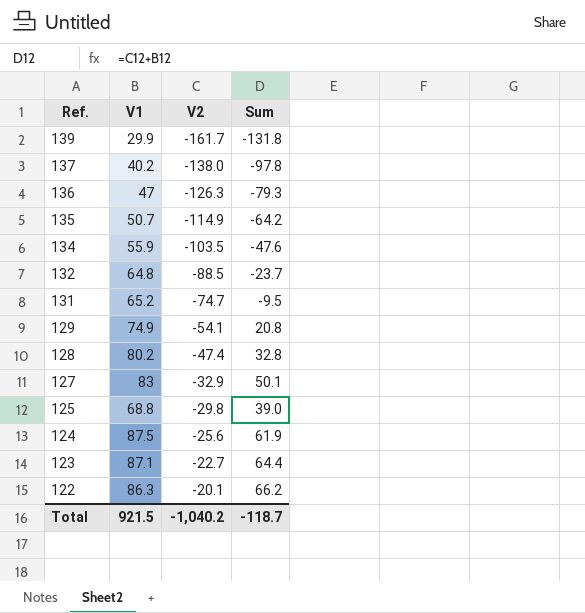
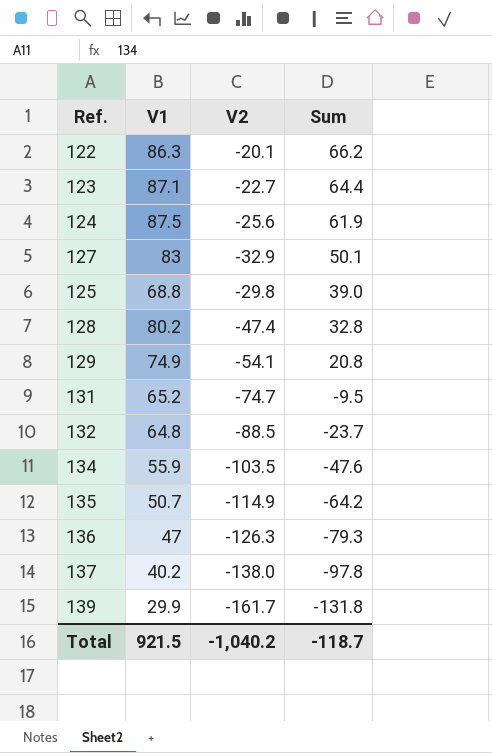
row order: Ref. descending -> Sum descending

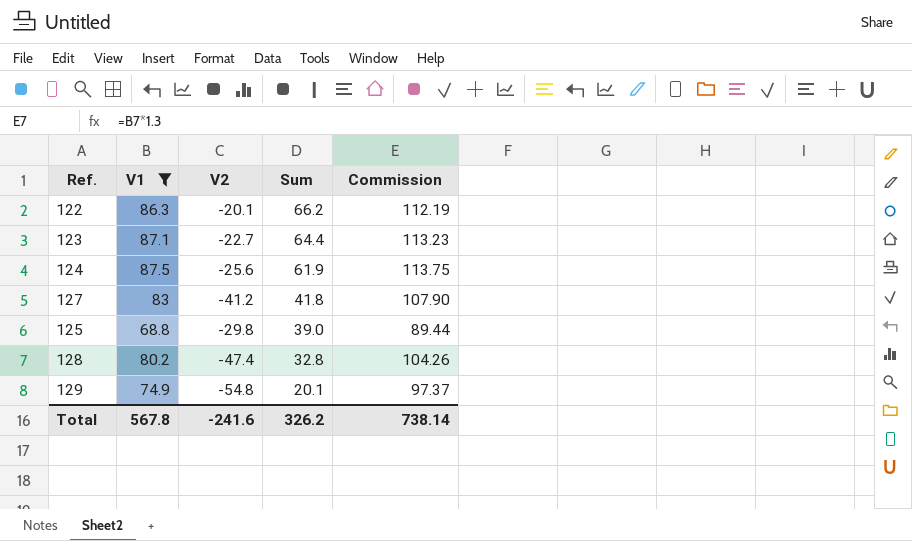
filter: none -> V1 >= 68.8
column Commission | formula: none -> [V1] * 1.3
127 | V2: -32.9 -> -41.2
127 | Sum: 50.1 -> 41.8
129 | V2: -54.1 -> -54.8
129 | Sum: 20.8 -> 20.1
Total | V1: 921.5 -> 567.8
Total | V2: -1,040.2 -> -241.6
Total | Sum: -118.7 -> 326.2

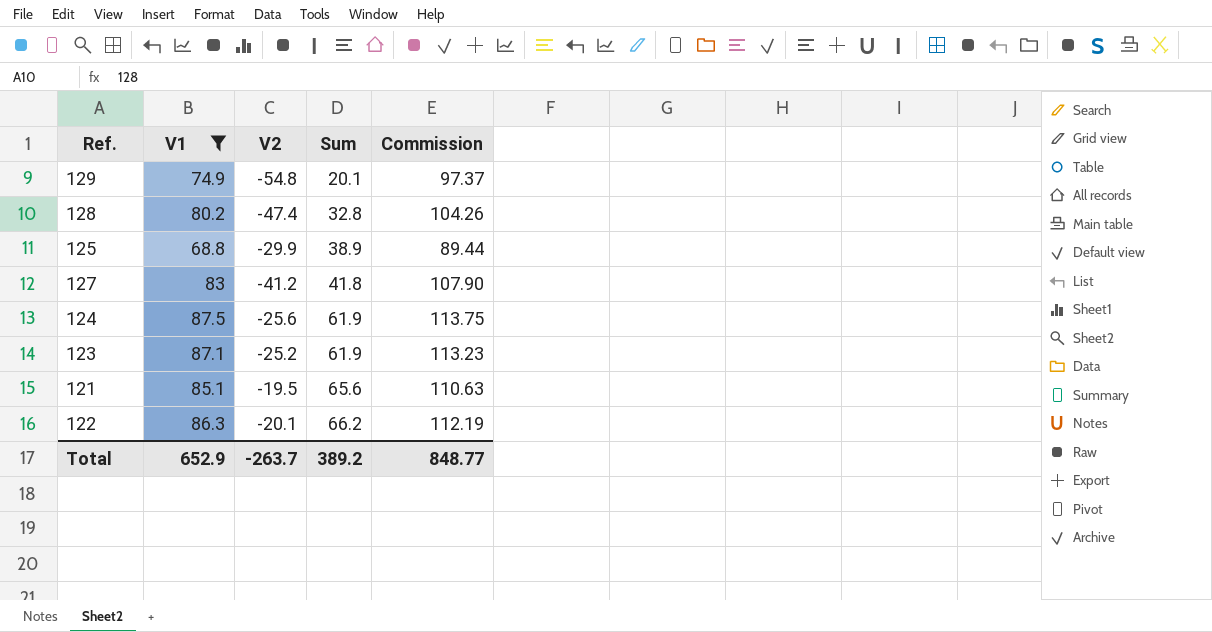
row order: Sum descending -> Sum ascending
125 | V2: -29.8 -> -29.9
125 | Sum: 39.0 -> 38.9
123 | V2: -22.7 -> -25.2
123 | Sum: 64.4 -> 61.9
row 121: none -> 85.1 | -19.5 | 65.6 | 110.63
Total | V1: 567.8 -> 652.9
Total | V2: -241.6 -> -263.7
Total | Sum: 326.2 -> 389.2
Total | Commission: 738.14 -> 848.77

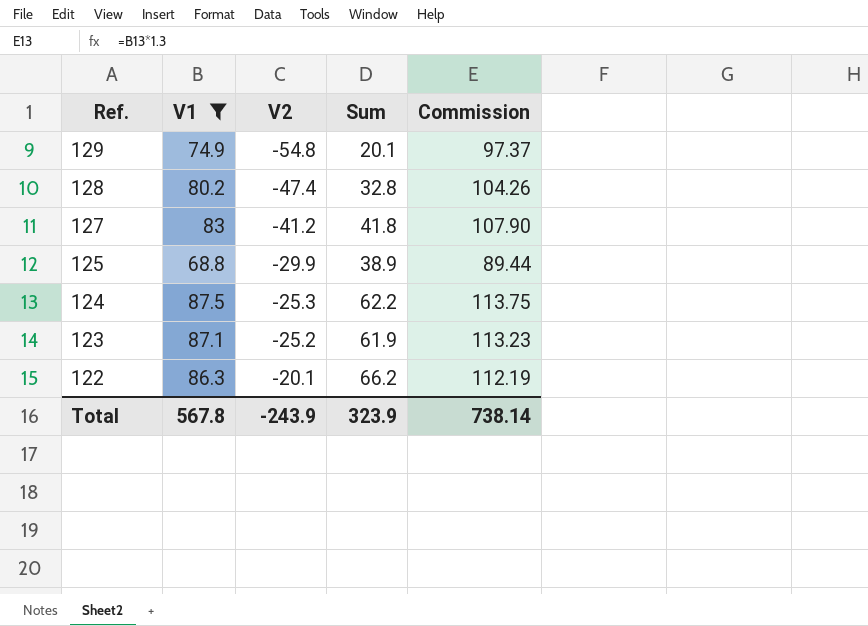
row order: Sum ascending -> Ref. descending
row 121: 85.1 | -19.5 | 65.6 | 110.63 -> none
124 | V2: -25.6 -> -25.3
124 | Sum: 61.9 -> 62.2
Total | V1: 652.9 -> 567.8
Total | V2: -263.7 -> -243.9
Total | Sum: 389.2 -> 323.9
Total | Commission: 848.77 -> 738.14

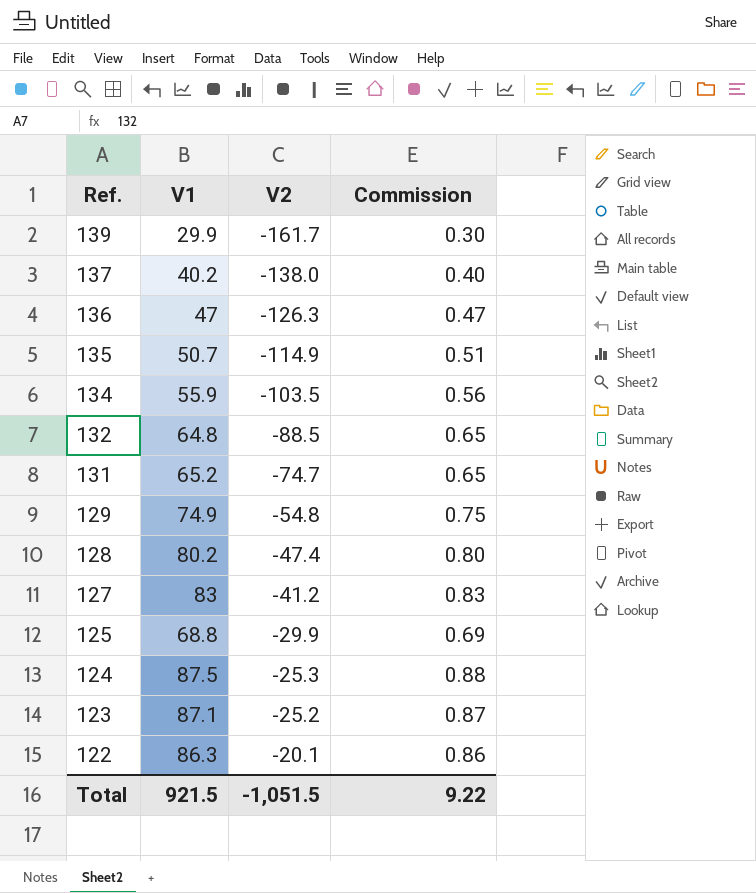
filter: V1 >= 68.8 -> none
column Sum | formula: [V1] + [V2] -> none
column Commission | formula: [V1] * 1.3 -> [V1] * 0.01
Total | V1: 567.8 -> 921.5
Total | V2: -243.9 -> -1,051.5
Total | Commission: 738.14 -> 9.22

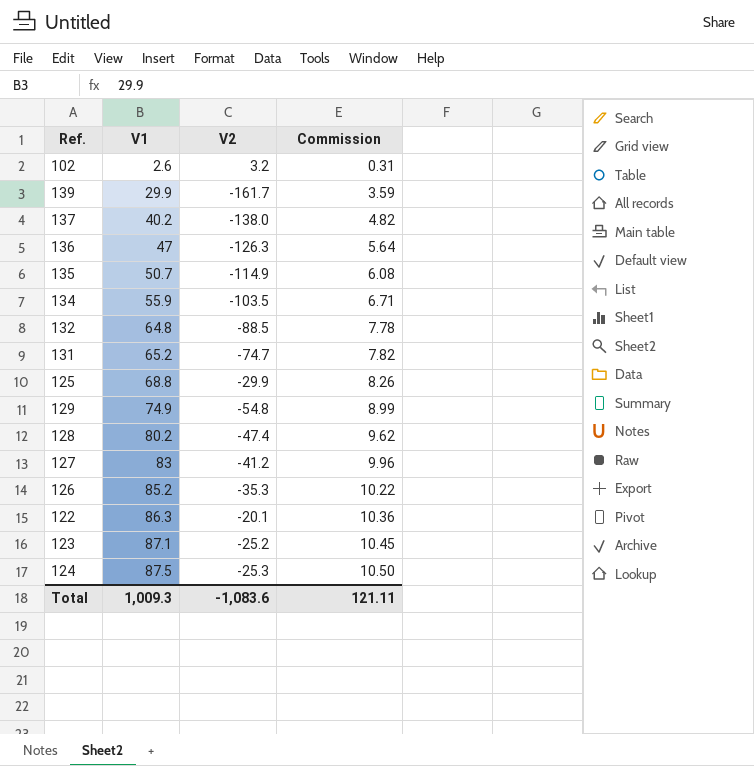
row order: Ref. descending -> V1 ascending
column Commission | formula: [V1] * 0.01 -> [V1] * 0.12
row 102: none -> 2.6 | 3.2 | 0.31
row 126: none -> 85.2 | -35.3 | 10.22
Total | V1: 921.5 -> 1,009.3
Total | V2: -1,051.5 -> -1,083.6
Total | Commission: 9.22 -> 121.11

